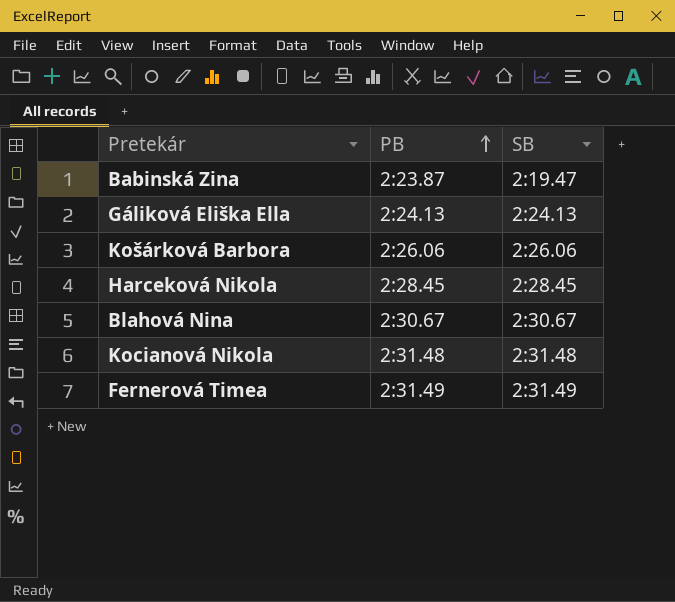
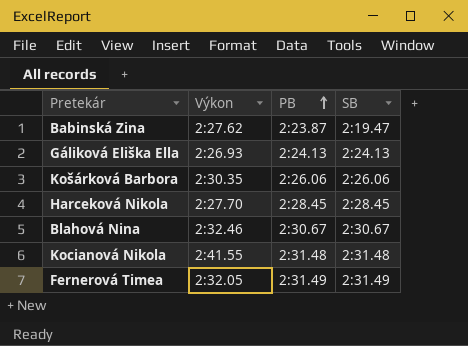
column Výkon | position: none -> 2

